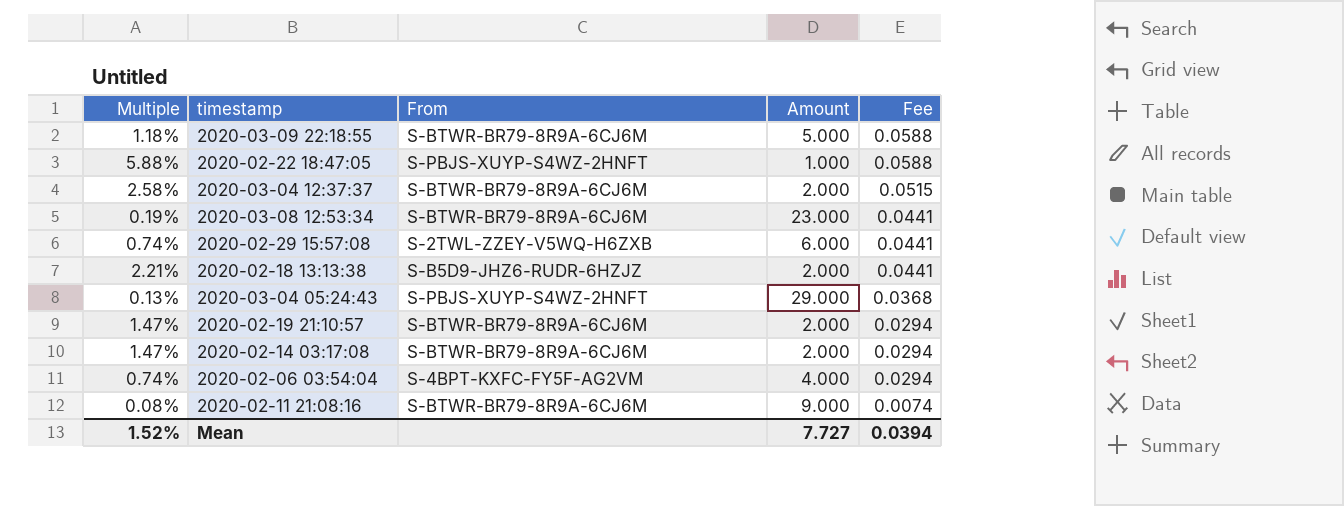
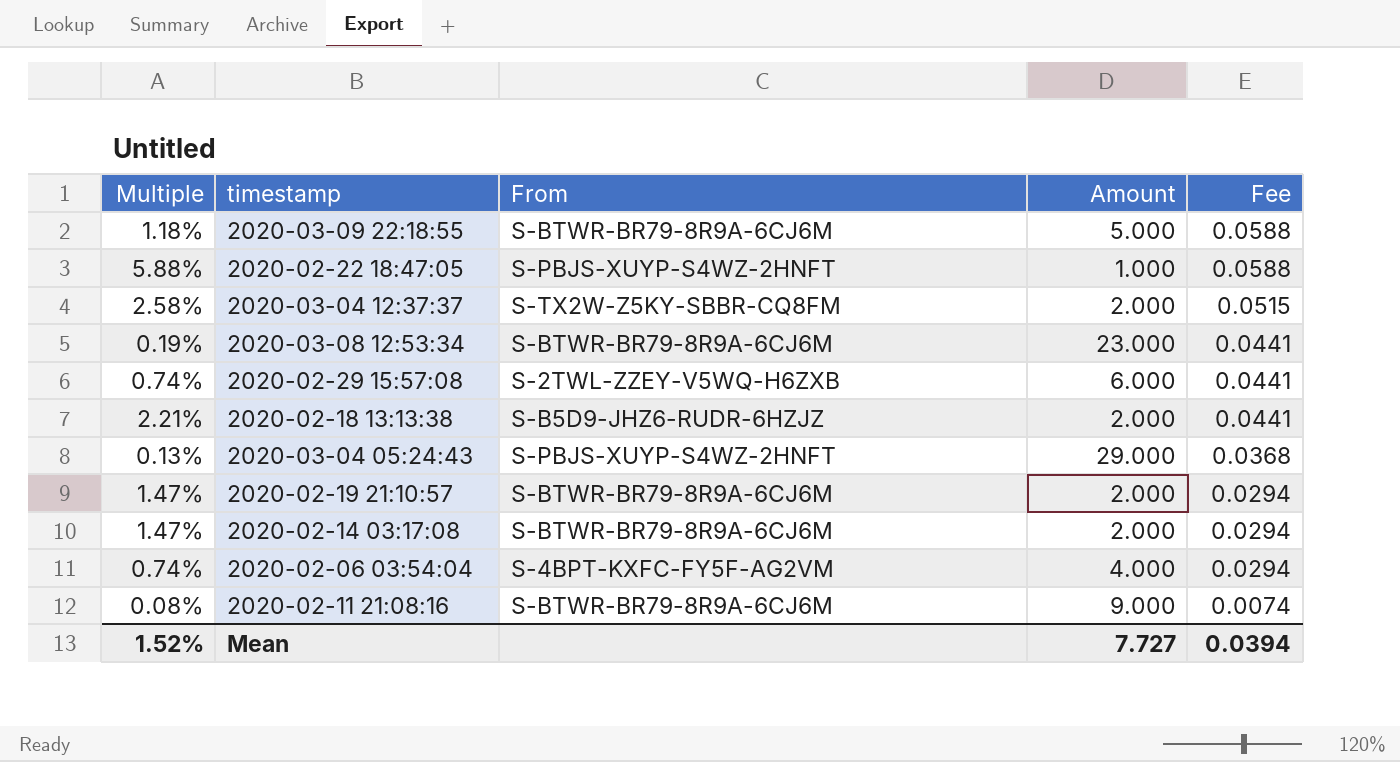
2020-03-04 12:37:37 | From: S-BTWR-BR79-8R9A-6CJ6M -> S-TX2W-Z5KY-SBBR-CQ8FM

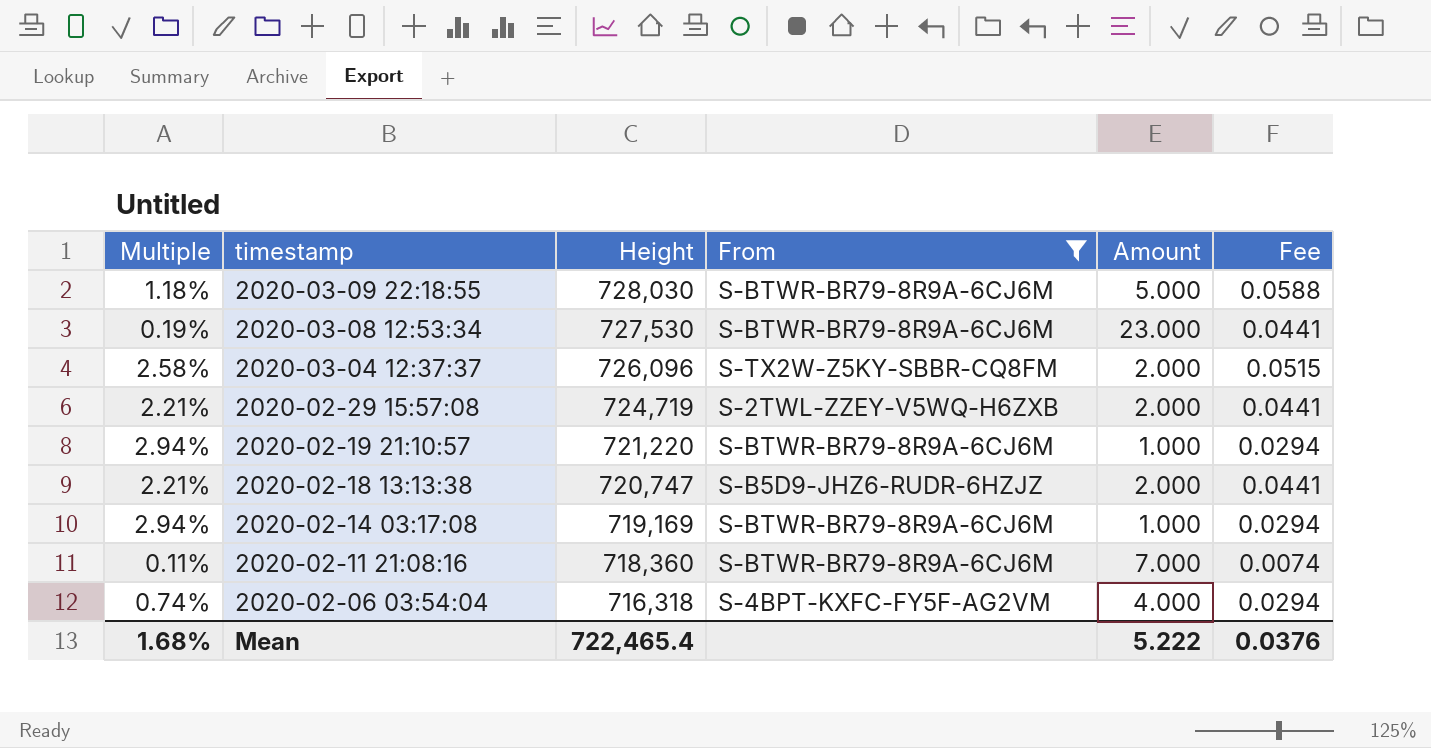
filter: none -> From != S-PBJS-XUYP-S4WZ-2HNFT
row order: Fee descending -> timestamp descending
column Height | position: none -> 3
2020-02-29 15:57:08 | Multiple: 0.74% -> 2.21%
2020-02-29 15:57:08 | Amount: 6.000 -> 2.000
2020-02-19 21:10:57 | Multiple: 1.47% -> 2.94%
2020-02-19 21:10:57 | Amount: 2.000 -> 1.000
2020-02-14 03:17:08 | Multiple: 1.47% -> 2.94%
2020-02-14 03:17:08 | Amount: 2.000 -> 1.000
2020-02-11 21:08:16 | Multiple: 0.08% -> 0.11%
2020-02-11 21:08:16 | Amount: 9.000 -> 7.000
Mean | Multiple: 1.52% -> 1.68%
Mean | Amount: 7.727 -> 5.222
Mean | Fee: 0.0394 -> 0.0376

